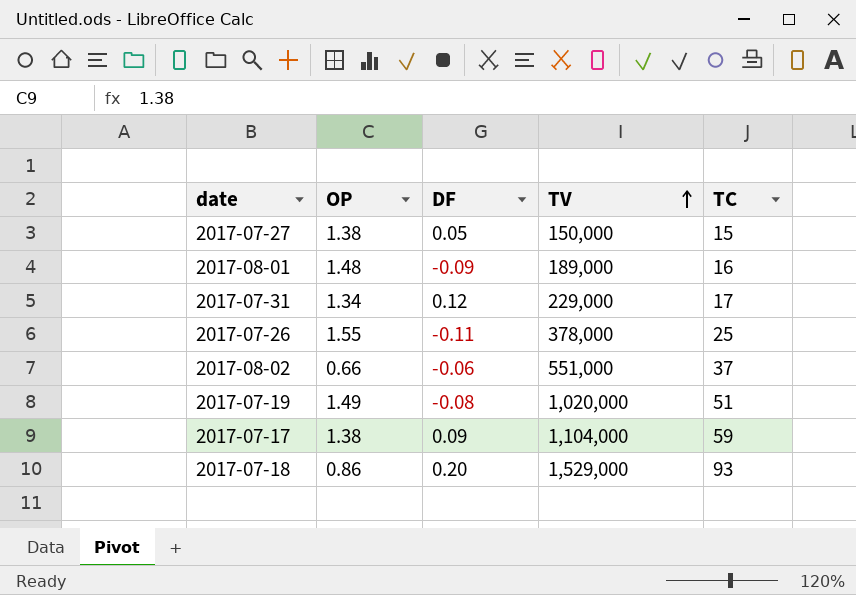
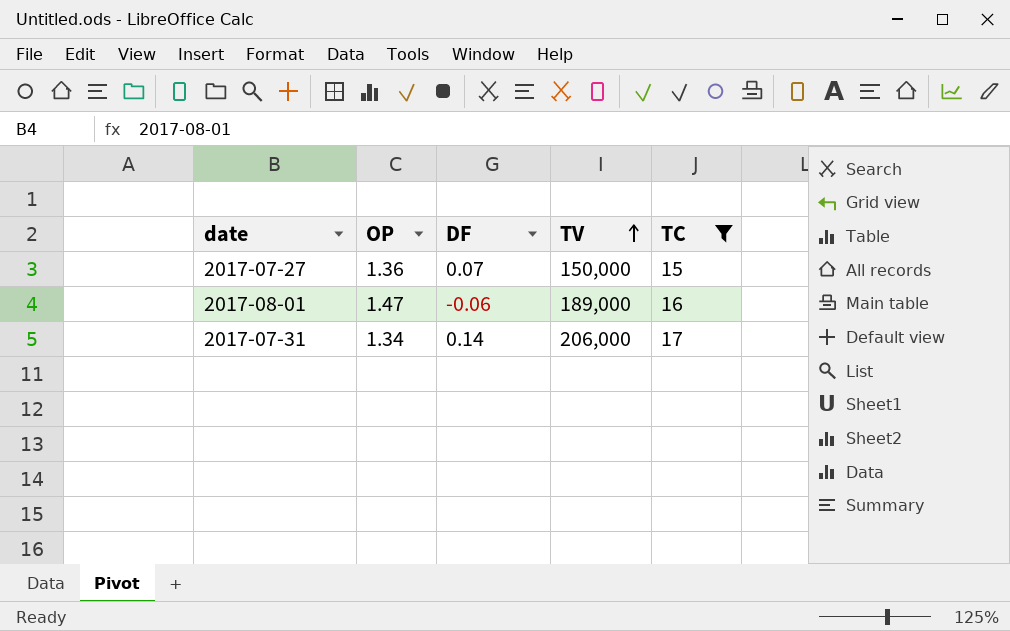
filter: none -> TC <= 17
2017-07-27 | OP: 1.38 -> 1.36
2017-07-27 | DF: 0.05 -> 0.07
2017-08-01 | OP: 1.48 -> 1.47
2017-08-01 | DF: -0.09 -> -0.06
2017-07-31 | DF: 0.12 -> 0.14
2017-07-31 | TV: 229,000 -> 206,000

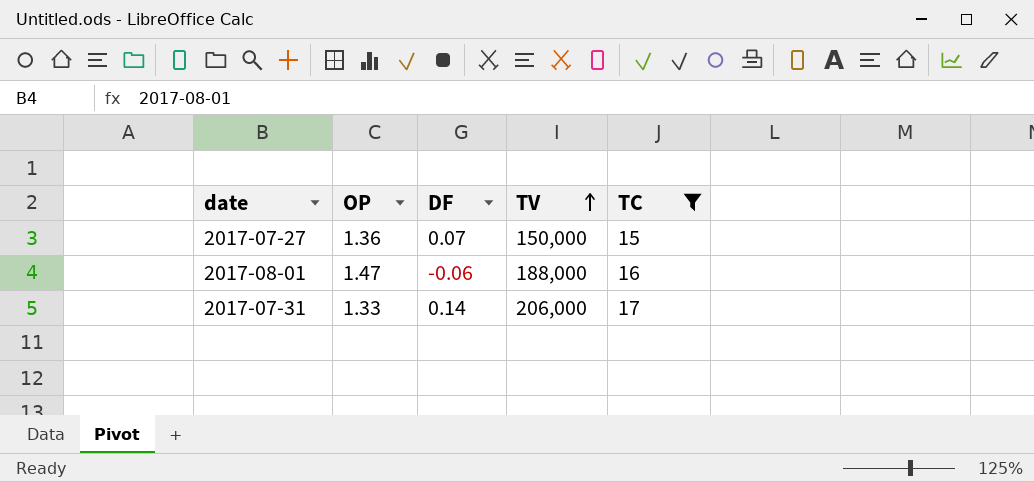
2017-08-01 | TV: 189,000 -> 188,000
2017-07-31 | OP: 1.34 -> 1.33

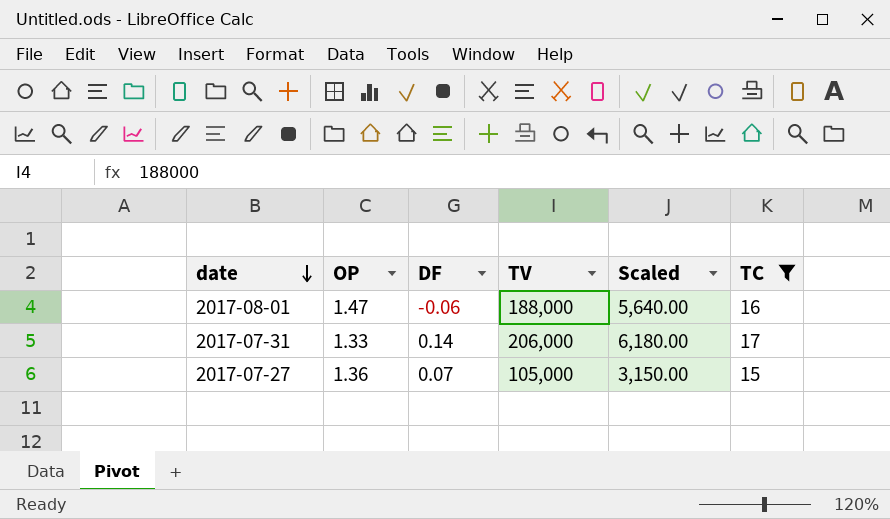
row order: TV ascending -> date descending
column Scaled | formula: none -> [TV] * 0.03
2017-07-27 | TV: 150,000 -> 105,000

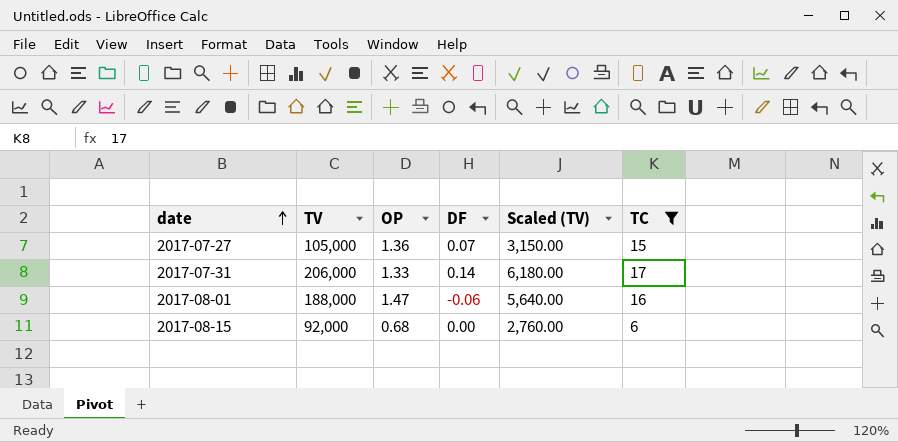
row order: date descending -> date ascending
column TV | position: 4 -> 2
column name: Scaled -> Scaled (TV)
row 2017-08-15: none -> 92,000 | 0.68 | 0.00 | 2,760.00 | 6

